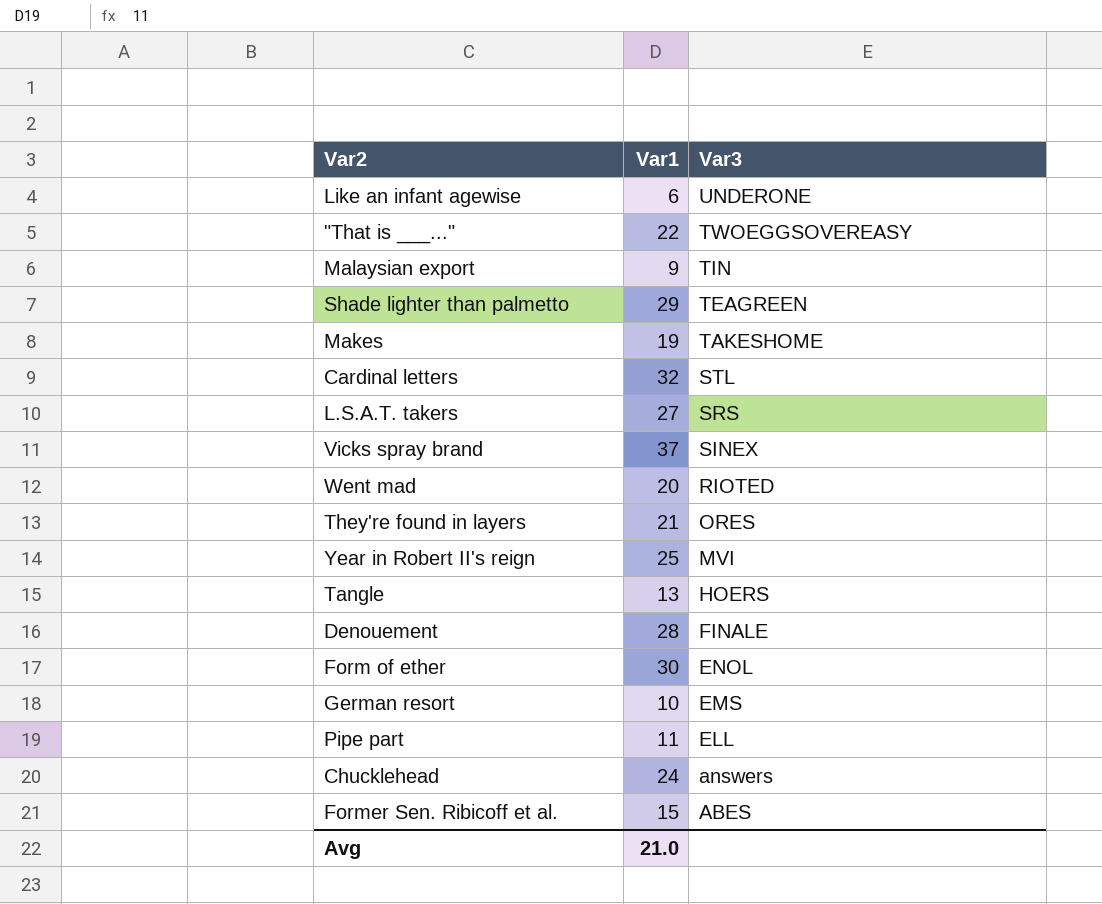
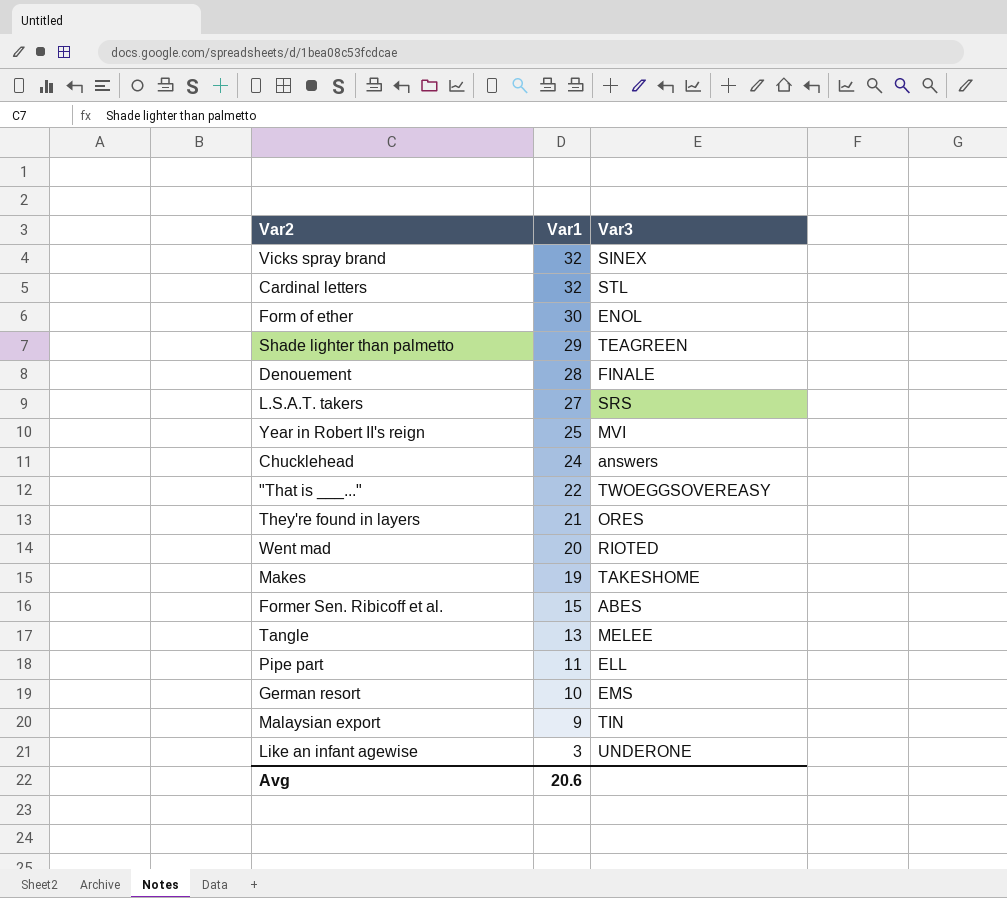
row order: Var3 descending -> Var1 descending
Vicks spray brand | Var1: 37 -> 32
Tangle | Var3: HOERS -> MELEE
Like an infant agewise | Var1: 6 -> 3
Avg | Var1: 21.0 -> 20.6

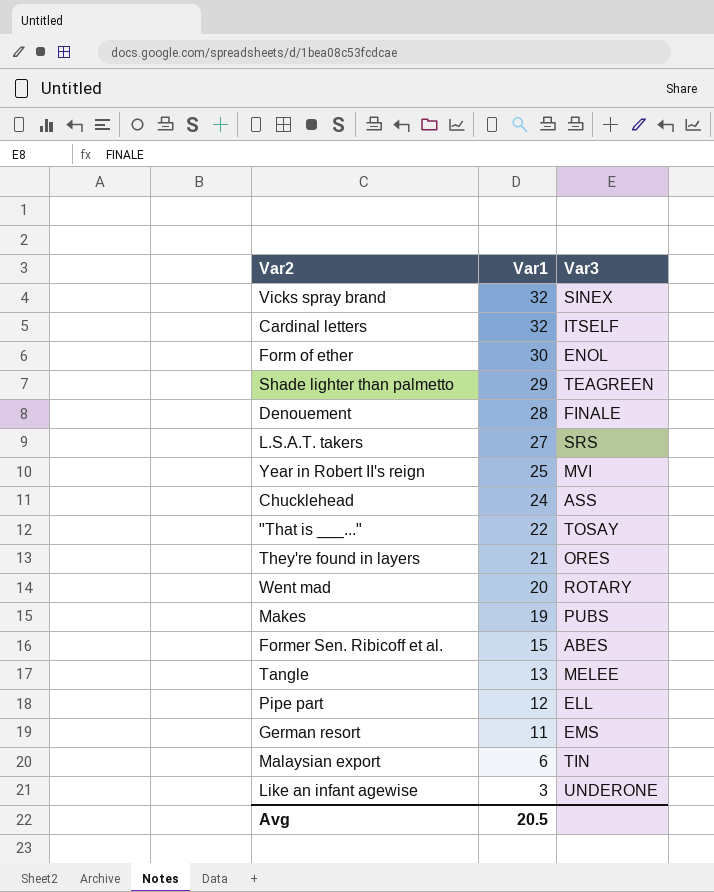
Cardinal letters | Var3: STL -> ITSELF
Chucklehead | Var3: answers -> ASS
"That is ___..." | Var3: TWOEGGSOVEREASY -> TOSAY
Went mad | Var3: RIOTED -> ROTARY
Makes | Var3: TAKESHOME -> PUBS
Pipe part | Var1: 11 -> 12
German resort | Var1: 10 -> 11
Malaysian export | Var1: 9 -> 6
Avg | Var1: 20.6 -> 20.5

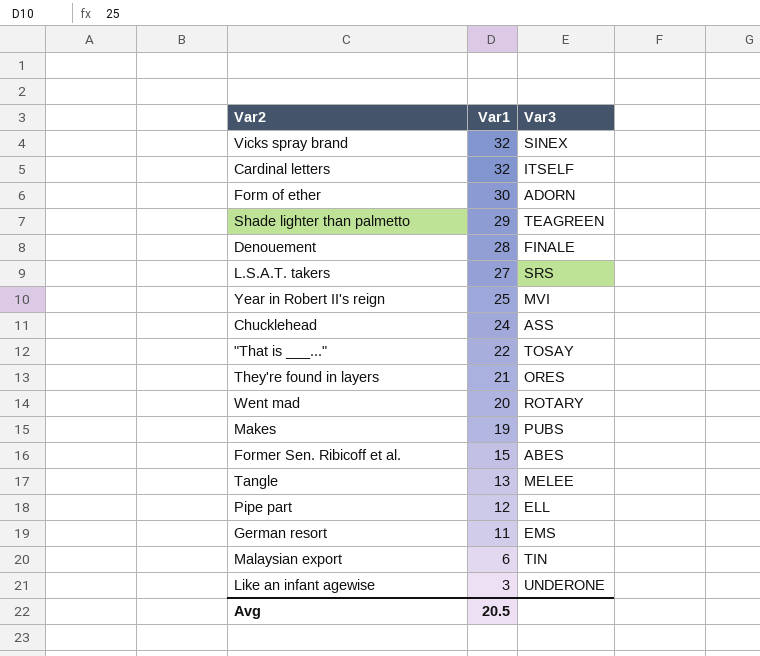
Form of ether | Var3: ENOL -> ADORN

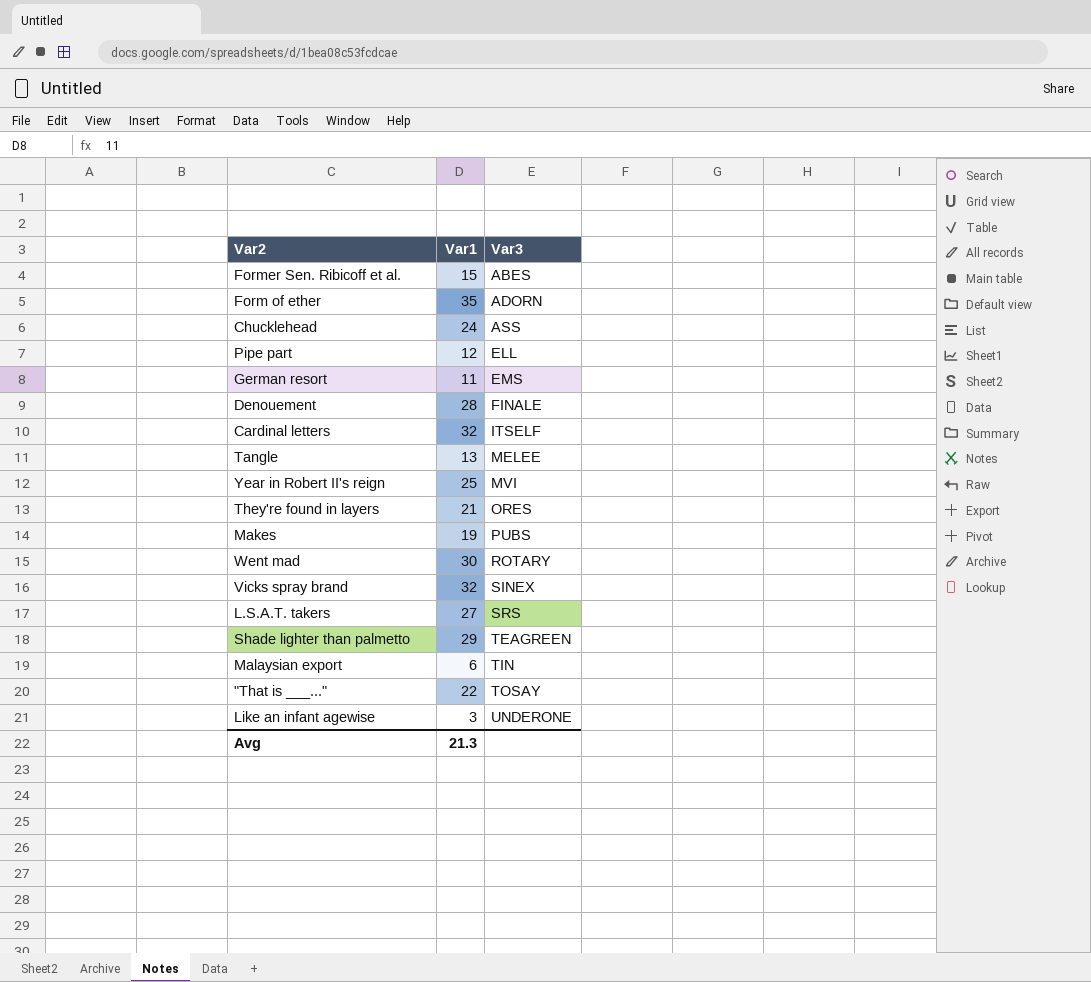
row order: Var1 descending -> Var3 ascending
Form of ether | Var1: 30 -> 35
Went mad | Var1: 20 -> 30
Avg | Var1: 20.5 -> 21.3

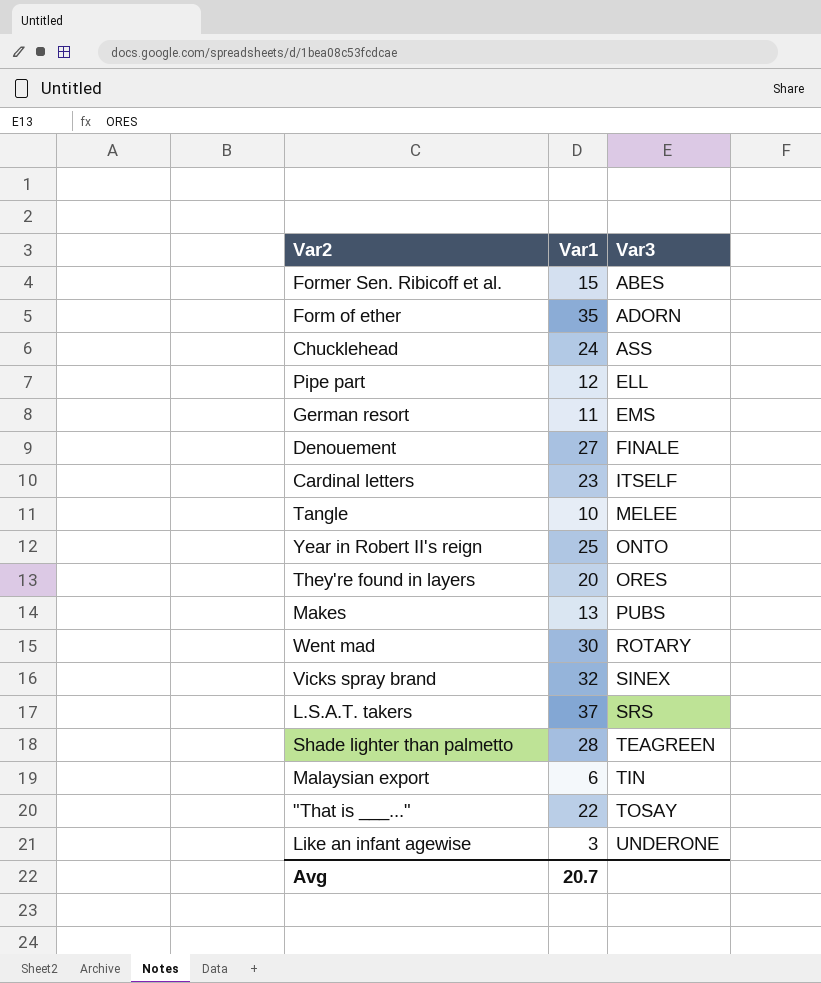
Denouement | Var1: 28 -> 27
Cardinal letters | Var1: 32 -> 23
Tangle | Var1: 13 -> 10
Year in Robert II's reign | Var3: MVI -> ONTO
They're found in layers | Var1: 21 -> 20
Makes | Var1: 19 -> 13
L.S.A.T. takers | Var1: 27 -> 37
Shade lighter than palmetto | Var1: 29 -> 28
Avg | Var1: 21.3 -> 20.7

